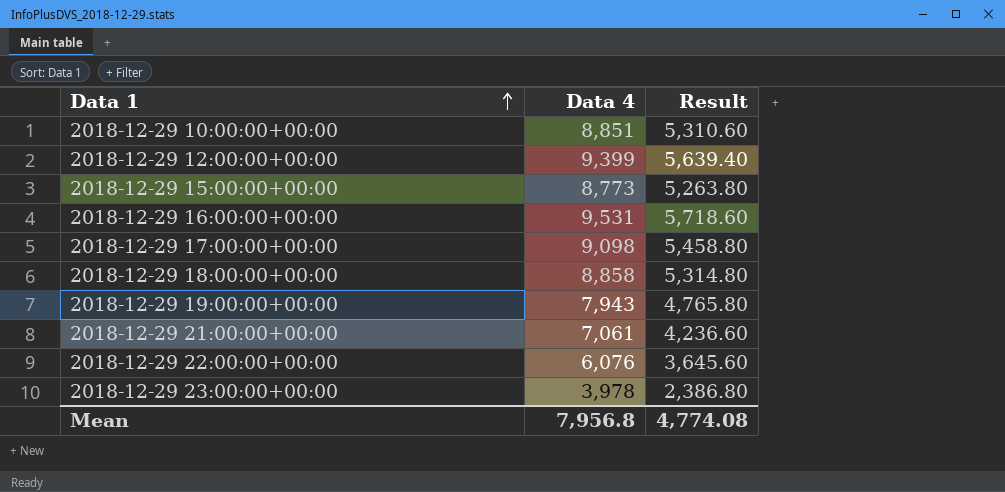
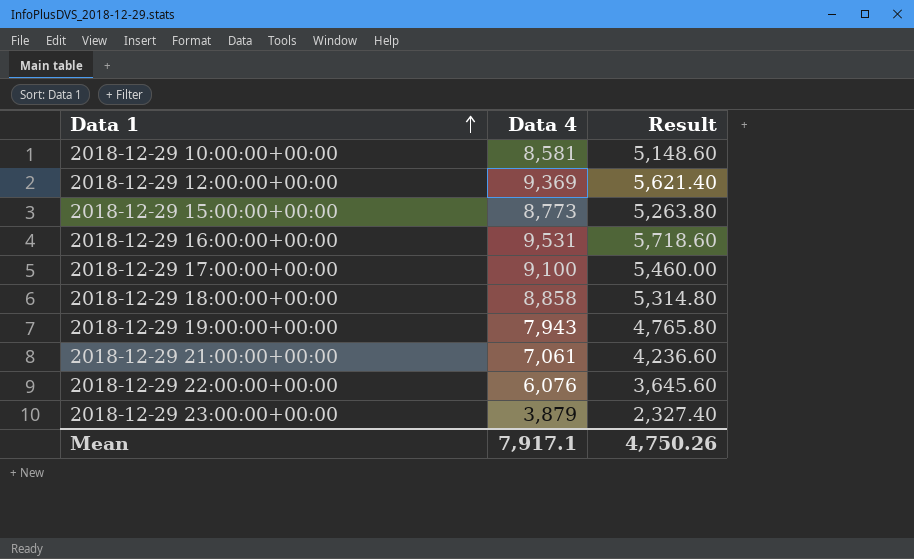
2018-12-29 10:00:00+00:00 | Data 4: 8,851 -> 8,581
2018-12-29 10:00:00+00:00 | Result: 5,310.60 -> 5,148.60
2018-12-29 12:00:00+00:00 | Data 4: 9,399 -> 9,369
2018-12-29 12:00:00+00:00 | Result: 5,639.40 -> 5,621.40
2018-12-29 17:00:00+00:00 | Data 4: 9,098 -> 9,100
2018-12-29 17:00:00+00:00 | Result: 5,458.80 -> 5,460.00
2018-12-29 23:00:00+00:00 | Data 4: 3,978 -> 3,879
2018-12-29 23:00:00+00:00 | Result: 2,386.80 -> 2,327.40
Mean | Data 4: 7,956.8 -> 7,917.1
Mean | Result: 4,774.08 -> 4,750.26

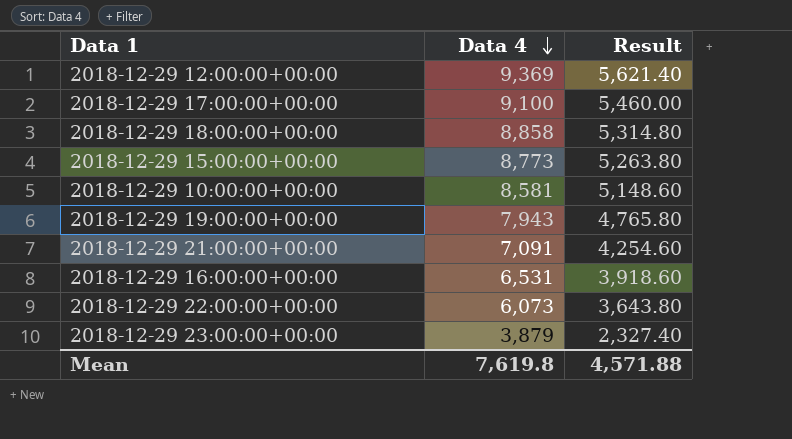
row order: Data 1 ascending -> Data 4 descending
2018-12-29 21:00:00+00:00 | Data 4: 7,061 -> 7,091
2018-12-29 21:00:00+00:00 | Result: 4,236.60 -> 4,254.60
2018-12-29 16:00:00+00:00 | Data 4: 9,531 -> 6,531
2018-12-29 16:00:00+00:00 | Result: 5,718.60 -> 3,918.60
2018-12-29 22:00:00+00:00 | Data 4: 6,076 -> 6,073
2018-12-29 22:00:00+00:00 | Result: 3,645.60 -> 3,643.80
Mean | Data 4: 7,917.1 -> 7,619.8
Mean | Result: 4,750.26 -> 4,571.88

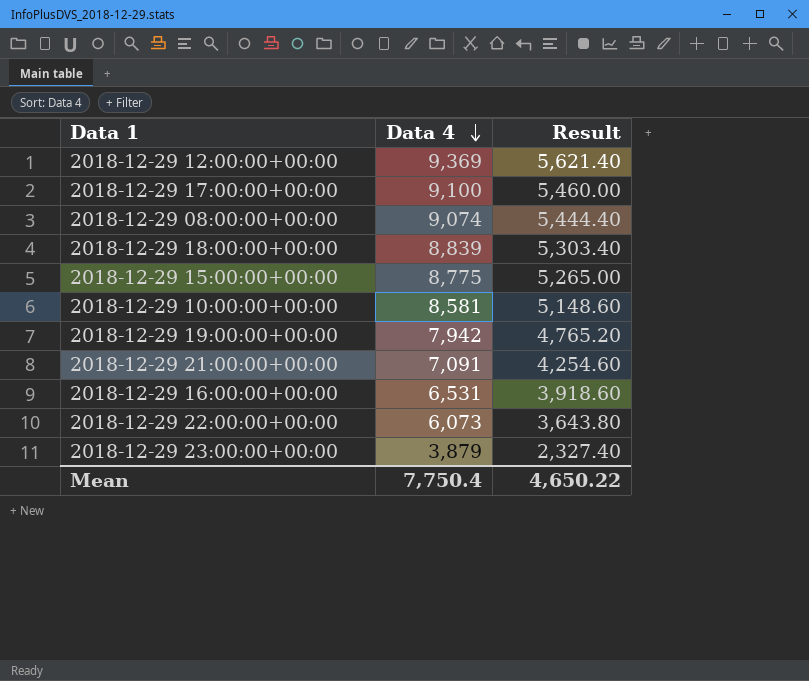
row 2018-12-29 08:00:00+00:00: none -> 9,074 | 5,444.40
2018-12-29 18:00:00+00:00 | Data 4: 8,858 -> 8,839
2018-12-29 18:00:00+00:00 | Result: 5,314.80 -> 5,303.40
2018-12-29 15:00:00+00:00 | Data 4: 8,773 -> 8,775
2018-12-29 15:00:00+00:00 | Result: 5,263.80 -> 5,265.00
2018-12-29 19:00:00+00:00 | Data 4: 7,943 -> 7,942
2018-12-29 19:00:00+00:00 | Result: 4,765.80 -> 4,765.20
Mean | Data 4: 7,619.8 -> 7,750.4
Mean | Result: 4,571.88 -> 4,650.22

